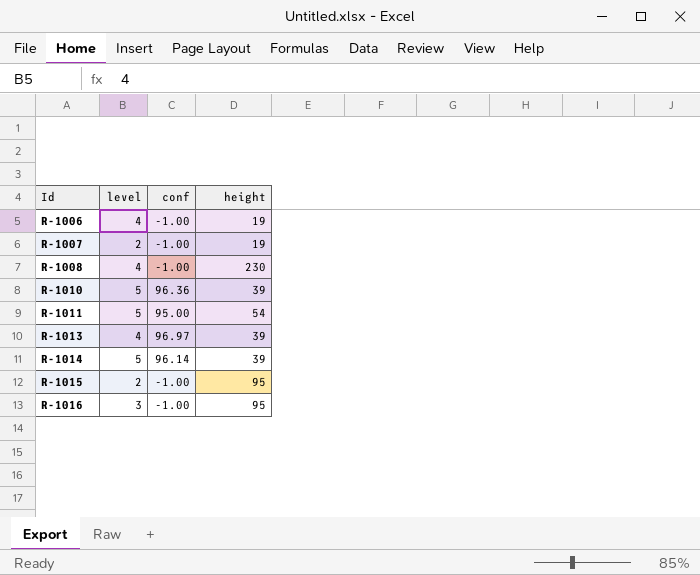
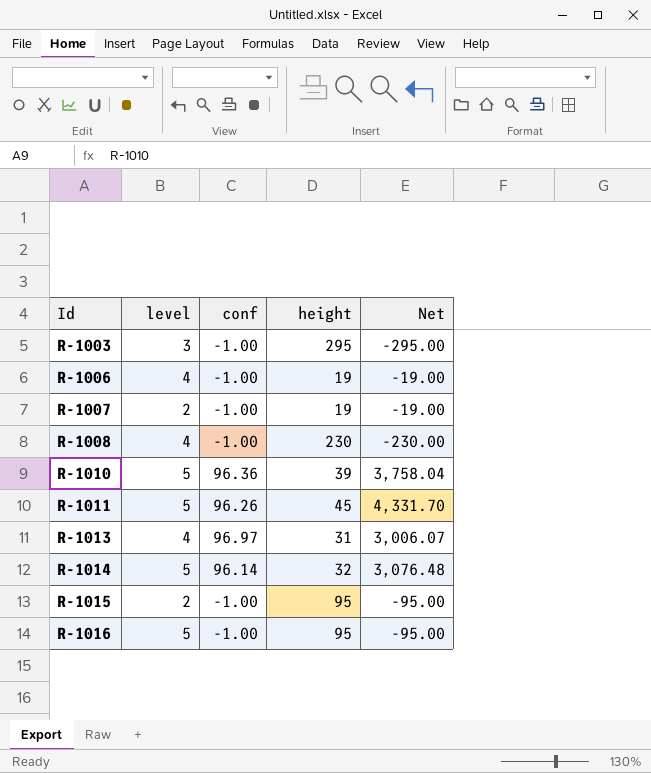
column Net | formula: none -> [conf] * [height]
row R-1003: none -> 3 | -1.00 | 295 | -295.00
R-1011 | conf: 95.00 -> 96.26
R-1011 | height: 54 -> 45
R-1013 | height: 39 -> 31
R-1014 | height: 39 -> 32
R-1016 | level: 3 -> 5

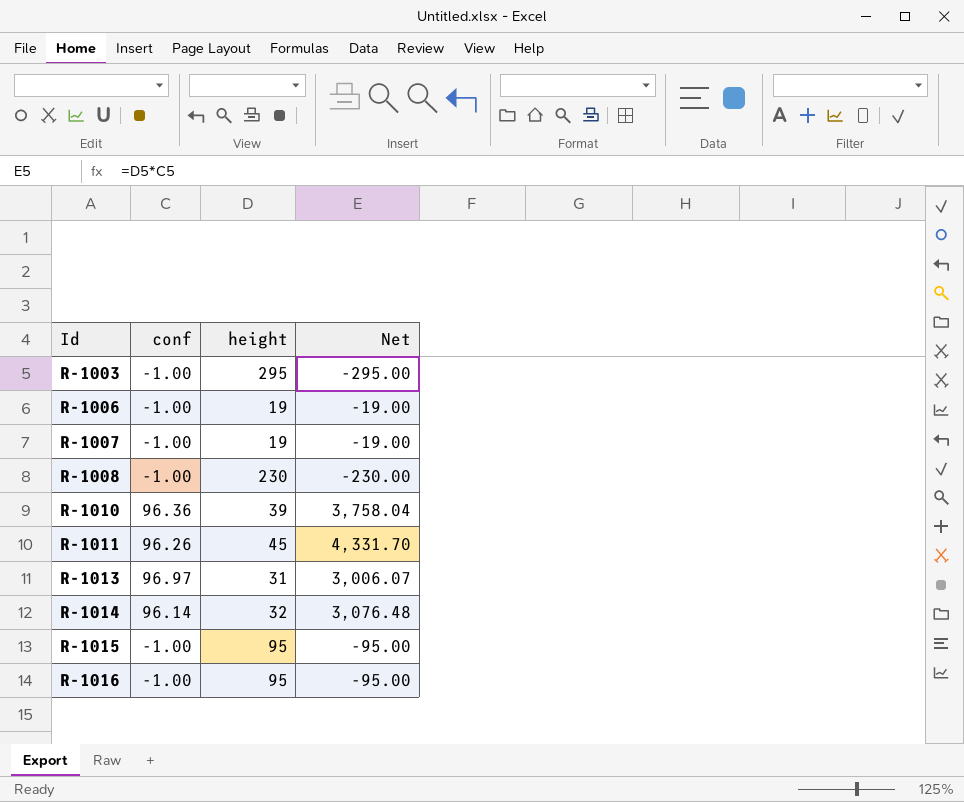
column level | position: 2 -> none

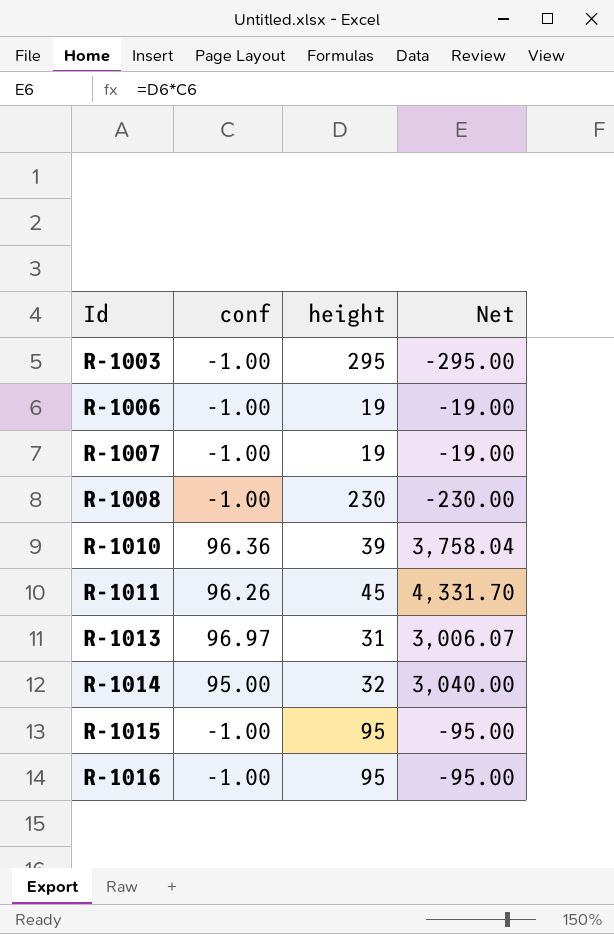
R-1014 | conf: 96.14 -> 95.00
R-1014 | Net: 3,076.48 -> 3,040.00

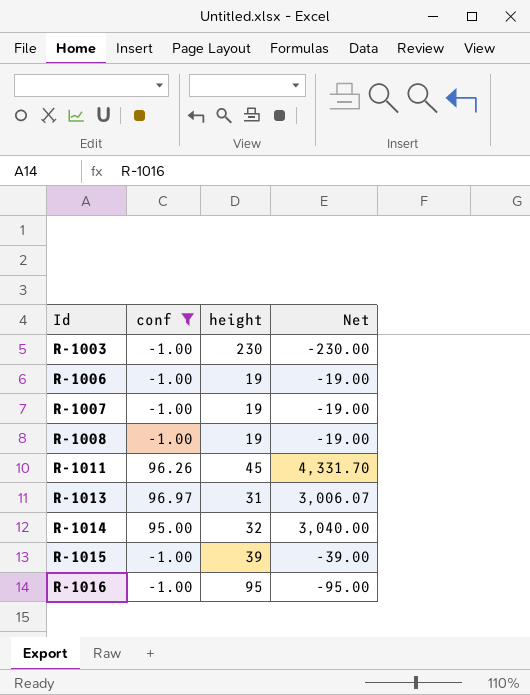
filter: none -> conf != 96.36
R-1003 | height: 295 -> 230
R-1003 | Net: -295.00 -> -230.00
R-1008 | height: 230 -> 19
R-1008 | Net: -230.00 -> -19.00
R-1015 | height: 95 -> 39
R-1015 | Net: -95.00 -> -39.00

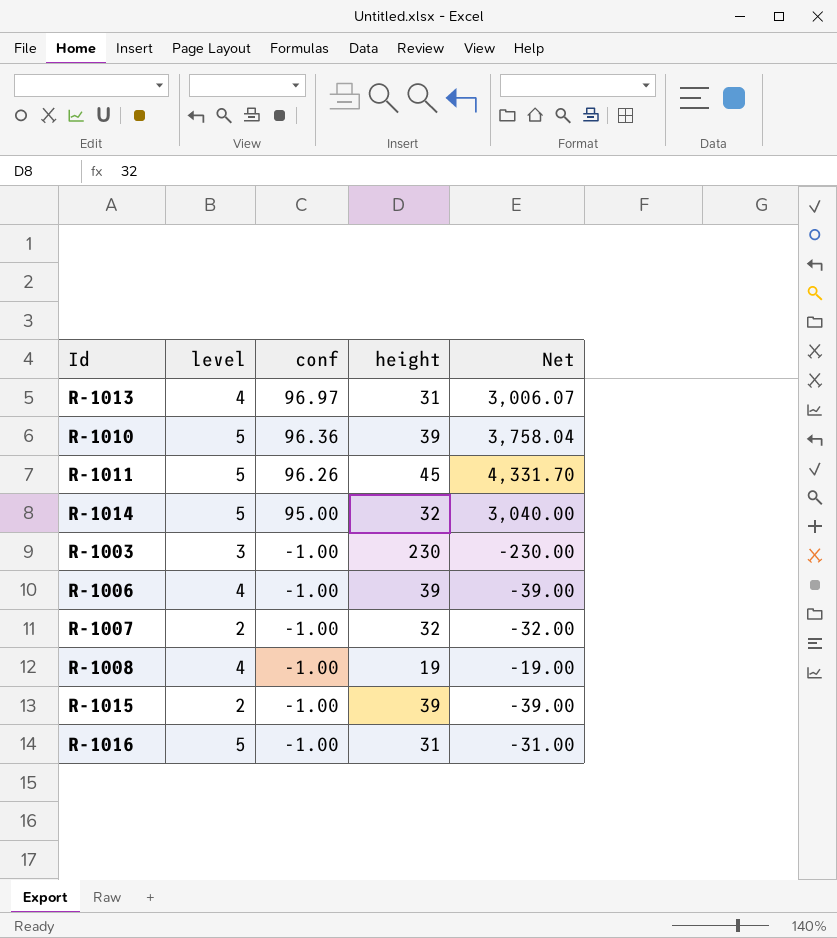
filter: conf != 96.36 -> none
row order: Id ascending -> conf descending
column level | position: none -> 2
R-1006 | height: 19 -> 39
R-1006 | Net: -19.00 -> -39.00
R-1007 | height: 19 -> 32
R-1007 | Net: -19.00 -> -32.00
R-1016 | height: 95 -> 31
R-1016 | Net: -95.00 -> -31.00

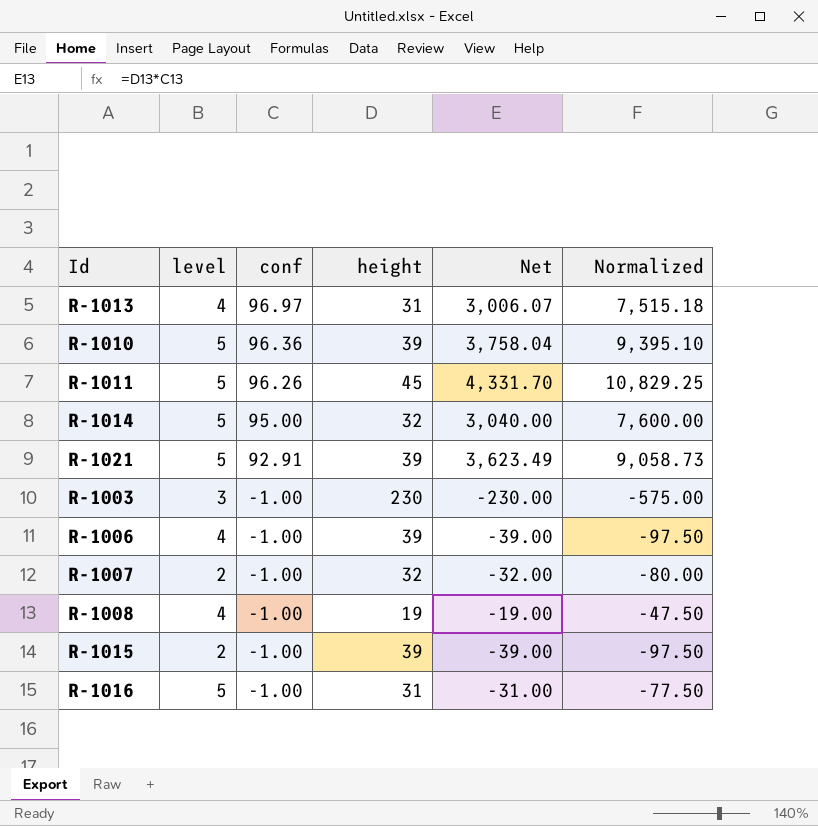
column Normalized | formula: none -> [Net] * 2.5
row R-1021: none -> 5 | 92.91 | 39 | 3,623.49 | 9,058.73

